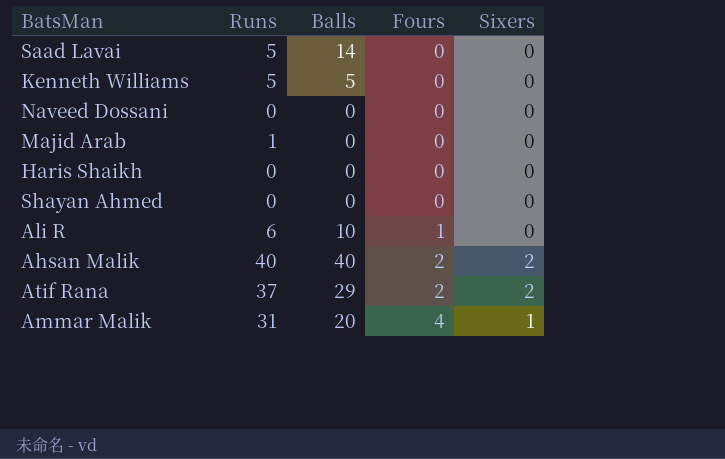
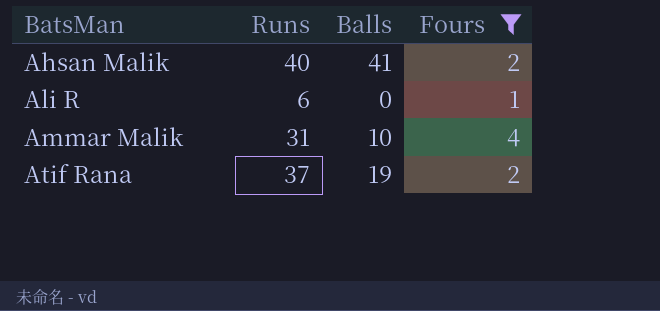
filter: none -> Fours != 0
row order: Fours ascending -> BatsMan ascending
column Sixers | position: 5 -> none
Ahsan Malik | Balls: 40 -> 41
Ali R | Balls: 10 -> 0
Ammar Malik | Balls: 20 -> 10
Atif Rana | Balls: 29 -> 19

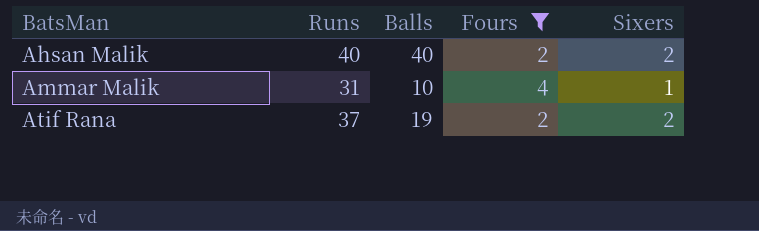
column Sixers | position: none -> 5
row Ali R: 6 | 0 | 1 -> none
Ahsan Malik | Balls: 41 -> 40

